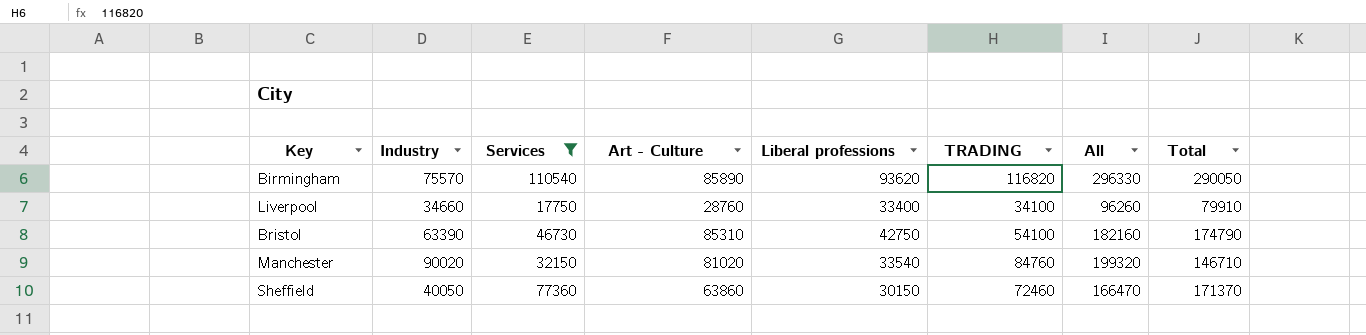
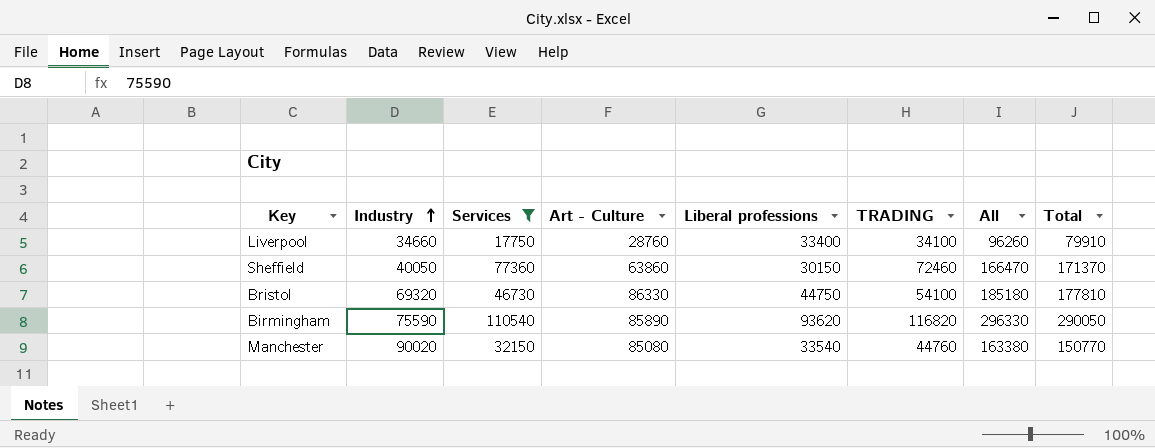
row order: none -> Industry ascending
Bristol | Industry: 63390 -> 69320
Bristol | Art - Culture: 85310 -> 86330
Bristol | Liberal professions: 42750 -> 44750
Bristol | All: 182160 -> 185180
Bristol | Total: 174790 -> 177810
Birmingham | Industry: 75570 -> 75590
Manchester | Art - Culture: 81020 -> 85080
Manchester | TRADING: 84760 -> 44760
Manchester | All: 199320 -> 163380
Manchester | Total: 146710 -> 150770

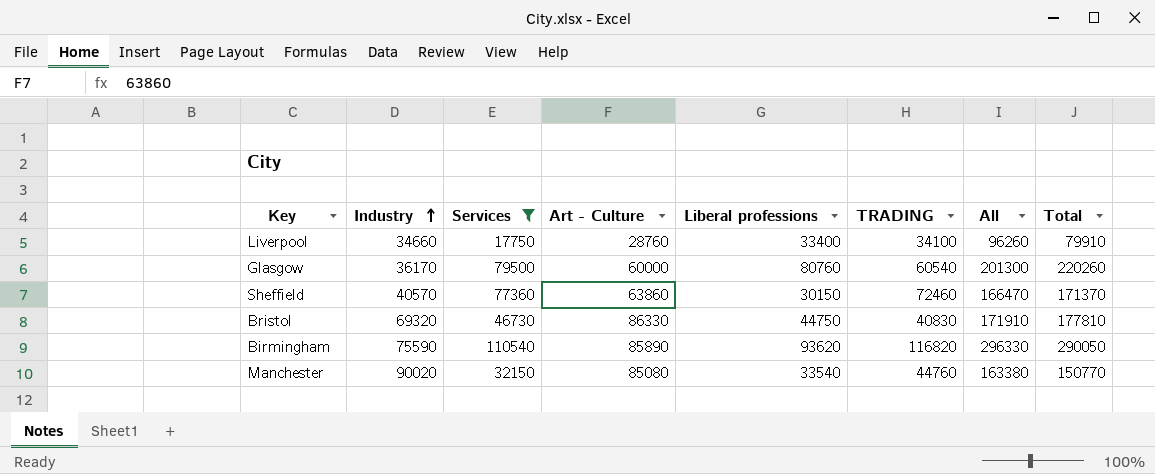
row Glasgow: none -> 36170 | 79500 | 60000 | 80760 | 60540 | 201300 | 220260
Sheffield | Industry: 40050 -> 40570
Bristol | TRADING: 54100 -> 40830
Bristol | All: 185180 -> 171910

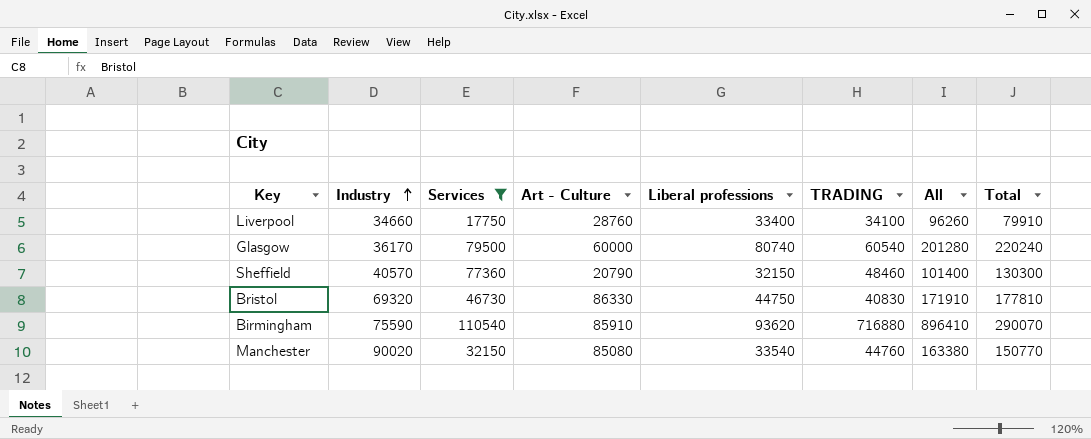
Glasgow | Liberal professions: 80760 -> 80740
Glasgow | All: 201300 -> 201280
Glasgow | Total: 220260 -> 220240
Sheffield | Art - Culture: 63860 -> 20790
Sheffield | Liberal professions: 30150 -> 32150
Sheffield | TRADING: 72460 -> 48460
Sheffield | All: 166470 -> 101400
Sheffield | Total: 171370 -> 130300
Birmingham | Art - Culture: 85890 -> 85910
Birmingham | TRADING: 116820 -> 716880
Birmingham | All: 296330 -> 896410
Birmingham | Total: 290050 -> 290070

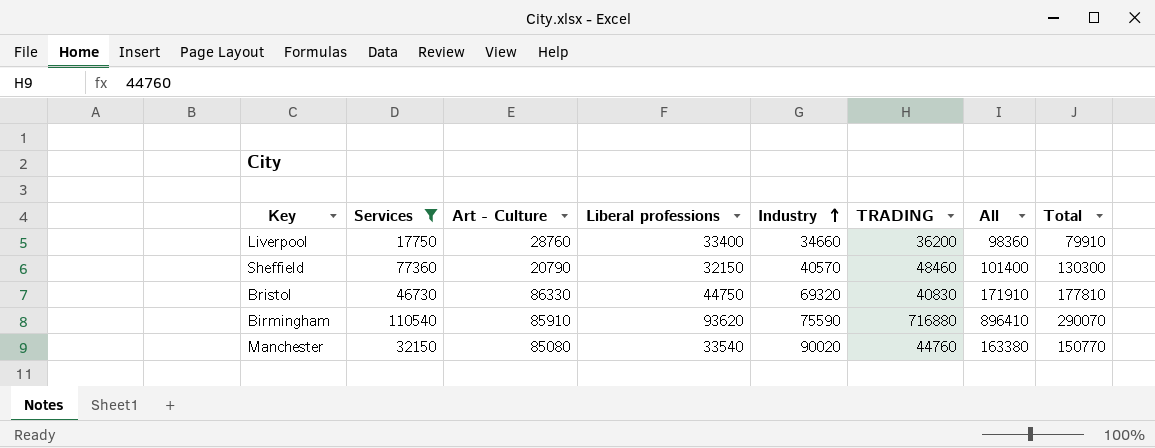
column Industry | position: 2 -> 5
row Glasgow: 36170 | 79500 | 60000 | 80740 | 60540 | 201280 | 220240 -> none
Liverpool | TRADING: 34100 -> 36200
Liverpool | All: 96260 -> 98360

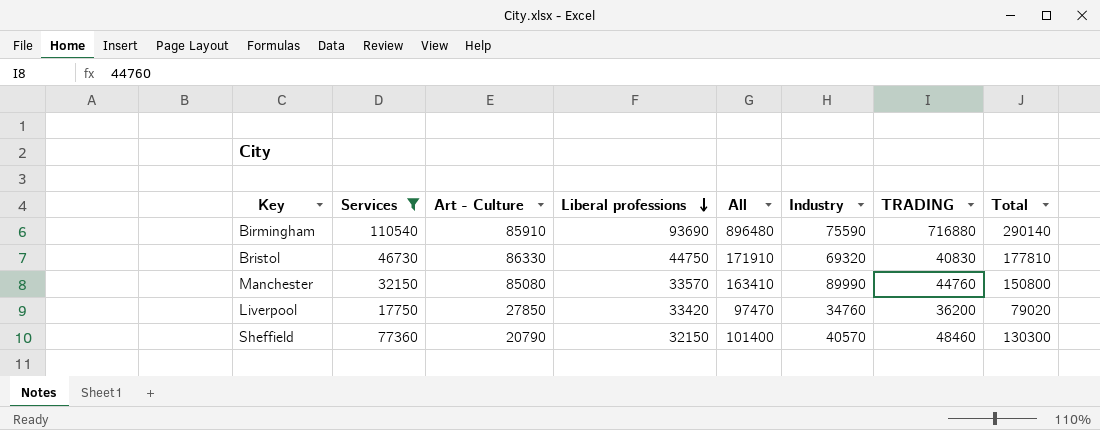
row order: Industry ascending -> Liberal professions descending
column All | position: 7 -> 5
Birmingham | Liberal professions: 93620 -> 93690
Birmingham | All: 896410 -> 896480
Birmingham | Total: 290070 -> 290140
Manchester | Liberal professions: 33540 -> 33570
Manchester | All: 163380 -> 163410
Manchester | Industry: 90020 -> 89990
Manchester | Total: 150770 -> 150800
Liverpool | Art - Culture: 28760 -> 27850
Liverpool | Liberal professions: 33400 -> 33420
Liverpool | All: 98360 -> 97470
Liverpool | Industry: 34660 -> 34760
Liverpool | Total: 79910 -> 79020

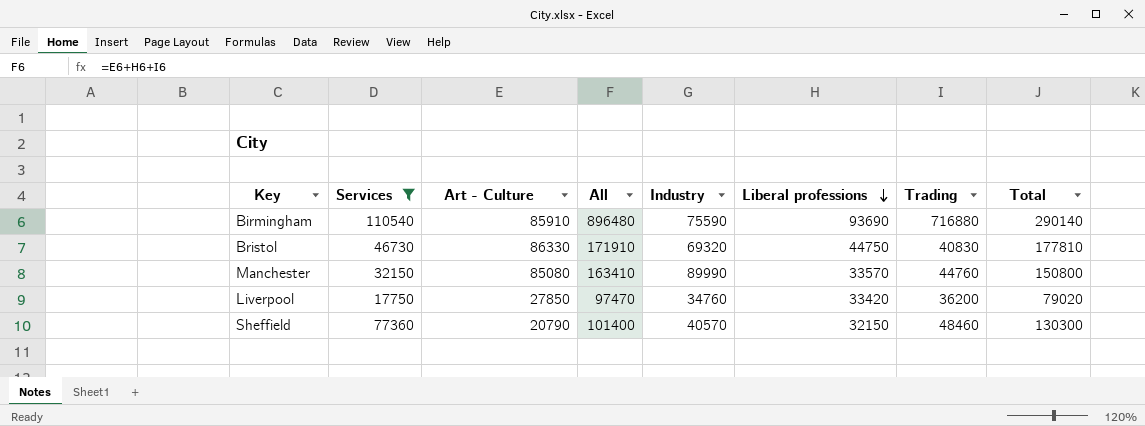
column Liberal professions | position: 4 -> 6
column name: TRADING -> Trading

